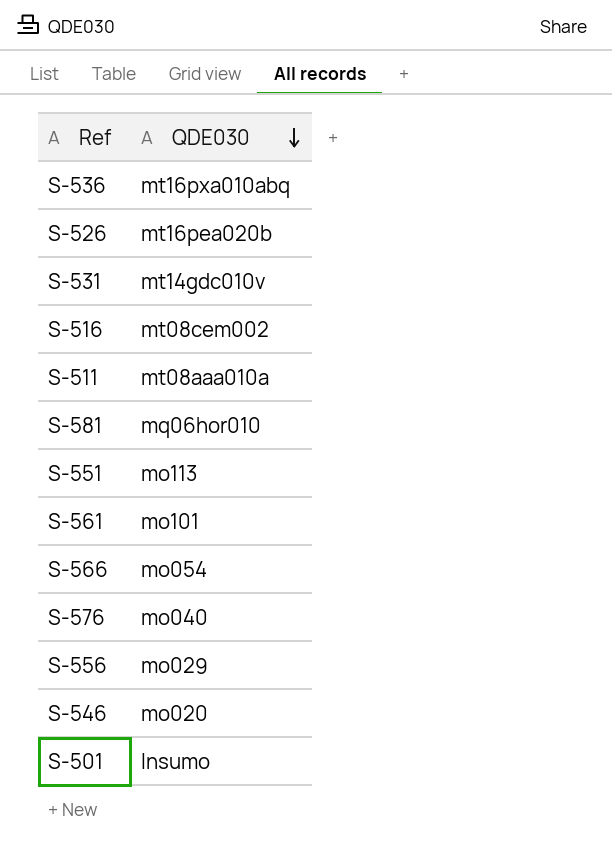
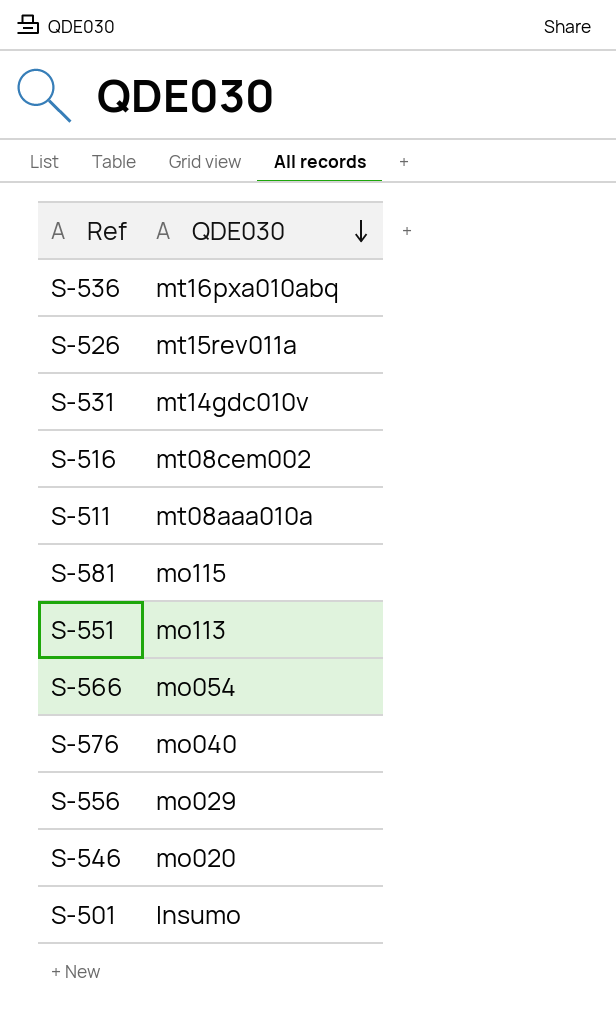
row S-561: mo101 -> none
S-526 | QDE030: mt16pea020b -> mt15rev011a
S-581 | QDE030: mq06hor010 -> mo115

